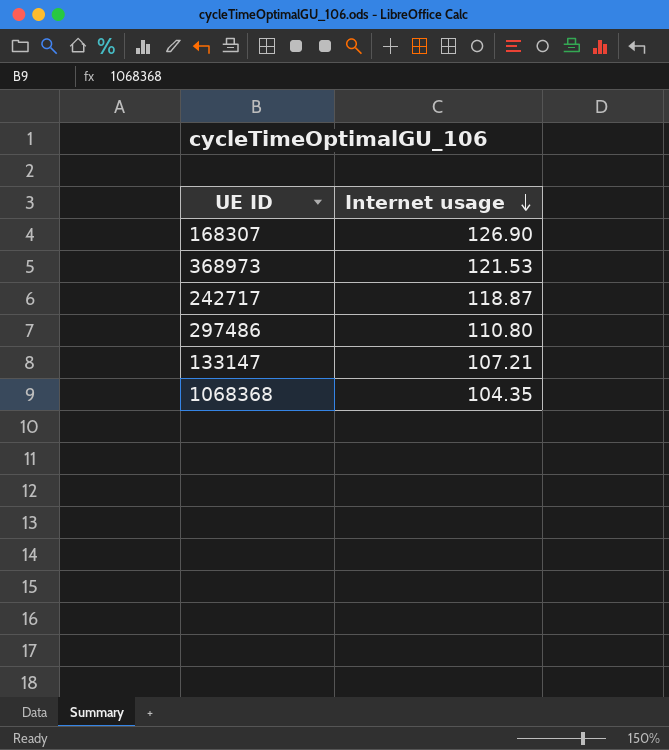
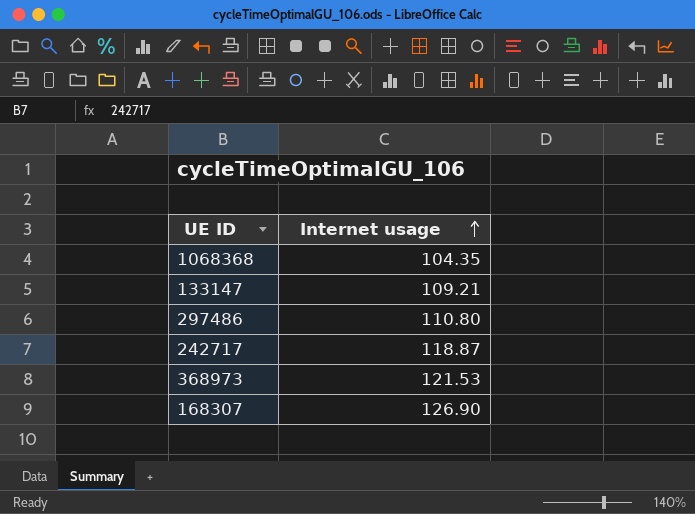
row order: Internet usage descending -> Internet usage ascending
133147 | Internet usage: 107.21 -> 109.21

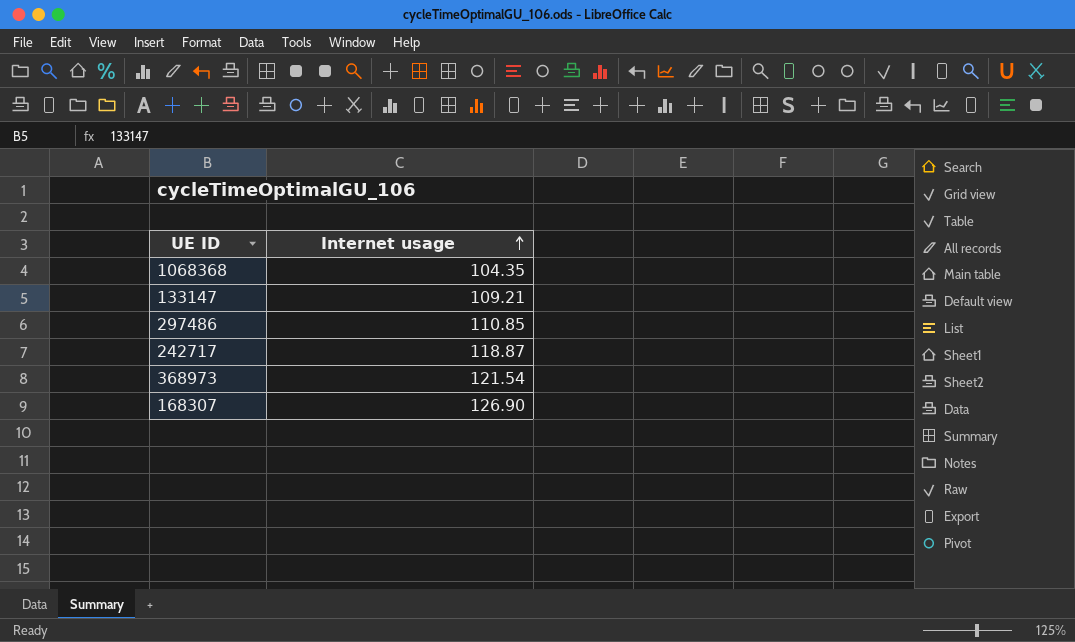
297486 | Internet usage: 110.80 -> 110.85
368973 | Internet usage: 121.53 -> 121.54

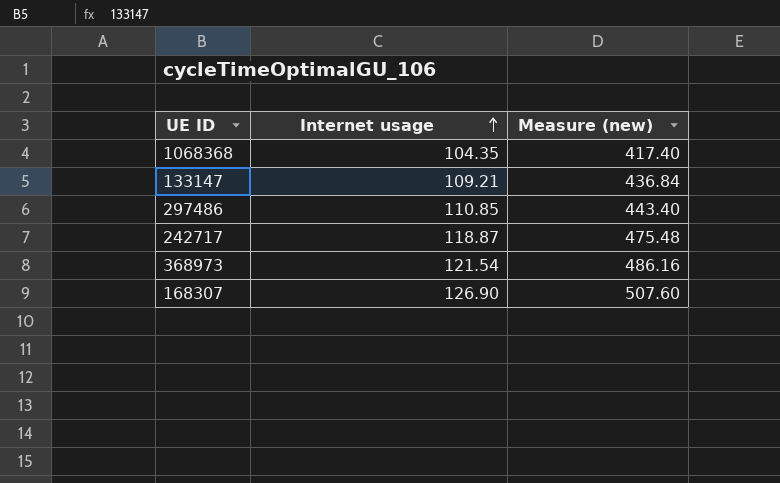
column Measure (new) | formula: none -> [Internet usage] * 4

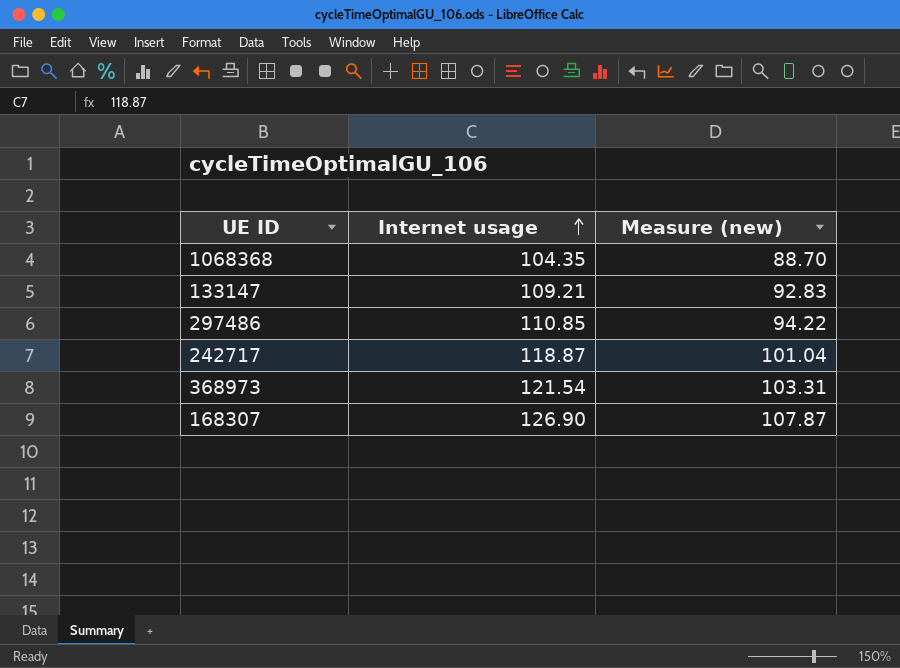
column Measure (new) | formula: [Internet usage] * 4 -> [Internet usage] * 0.85

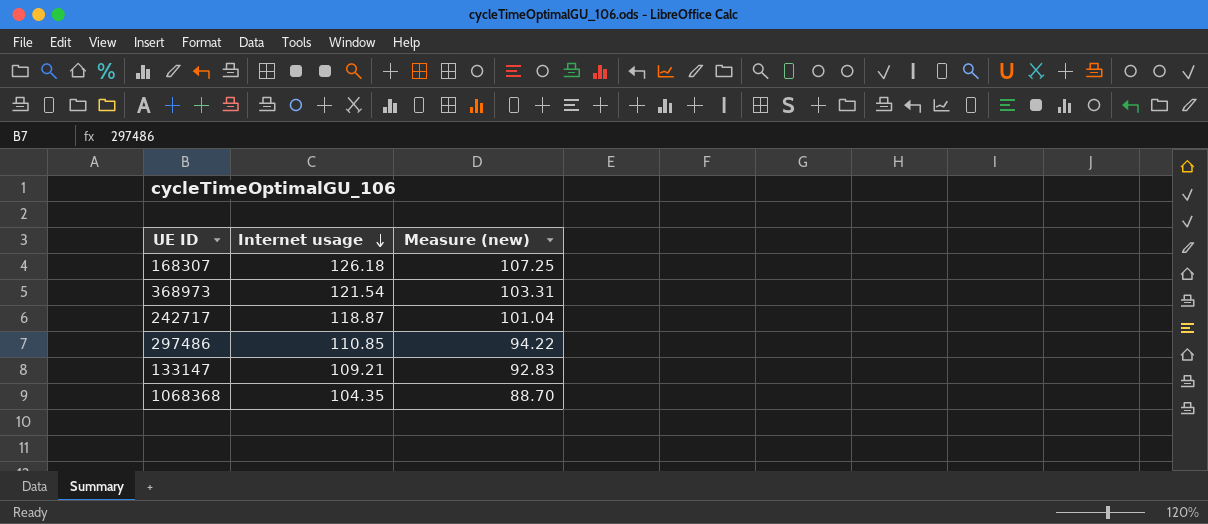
row order: Internet usage ascending -> Internet usage descending
168307 | Internet usage: 126.90 -> 126.18
168307 | Measure (new): 107.87 -> 107.25

